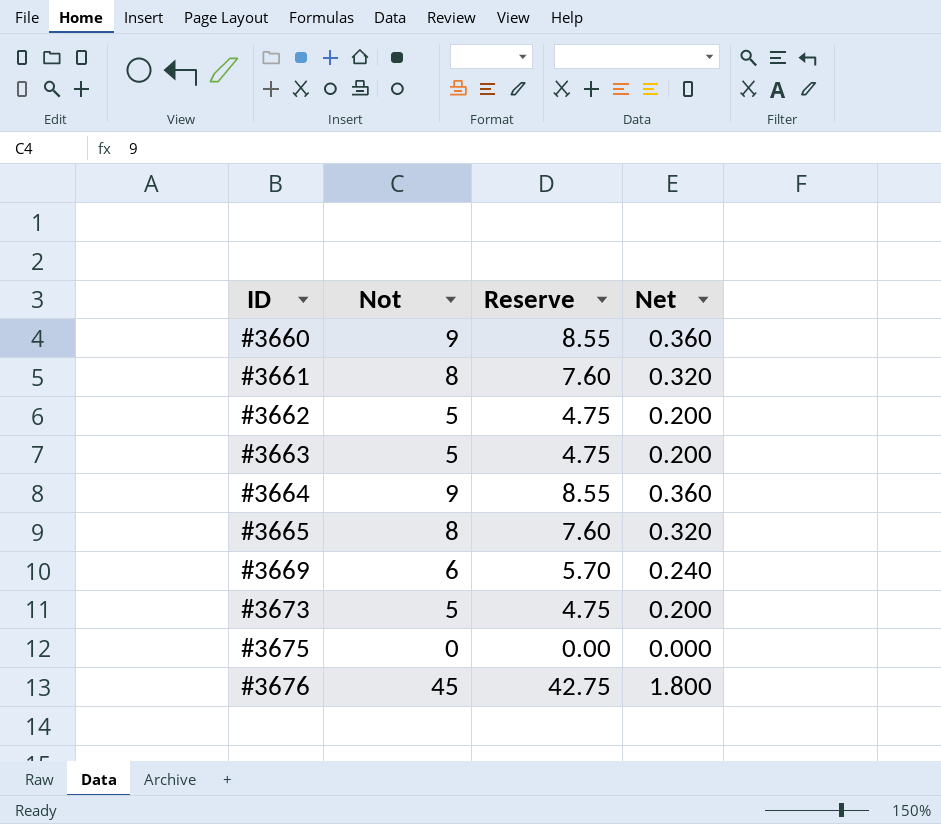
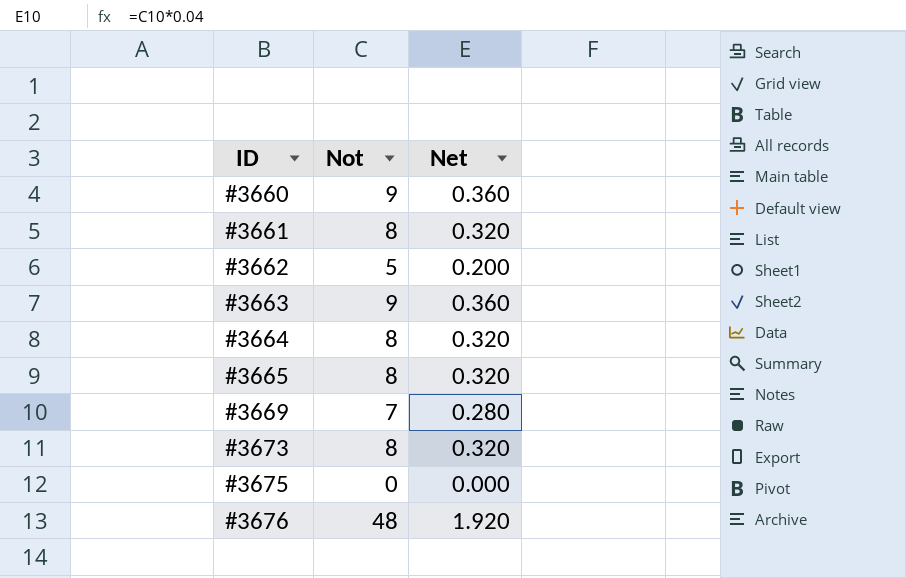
column Reserve | formula: [Not] * 0.95 -> none
#3663 | Not: 5 -> 9
#3663 | Net: 0.200 -> 0.360
#3664 | Not: 9 -> 8
#3664 | Net: 0.360 -> 0.320
#3669 | Not: 6 -> 7
#3669 | Net: 0.240 -> 0.280
#3673 | Not: 5 -> 8
#3673 | Net: 0.200 -> 0.320
#3676 | Not: 45 -> 48
#3676 | Net: 1.800 -> 1.920

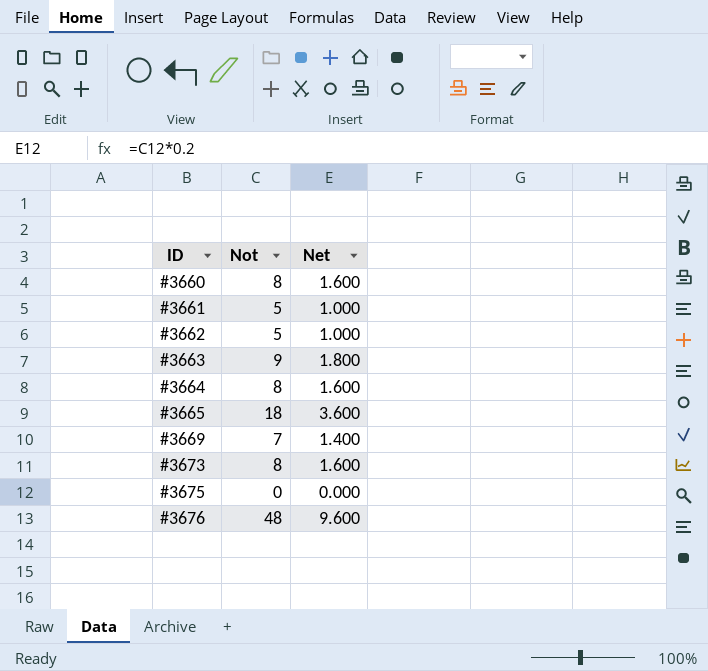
column Net | formula: [Not] * 0.04 -> [Not] * 0.2
#3660 | Not: 9 -> 8
#3661 | Not: 8 -> 5
#3665 | Not: 8 -> 18

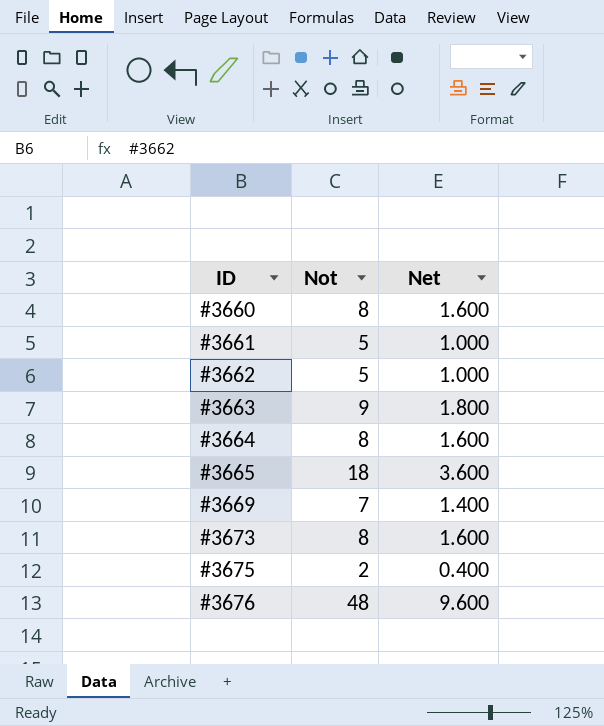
#3675 | Not: 0 -> 2
#3675 | Net: 0.000 -> 0.400

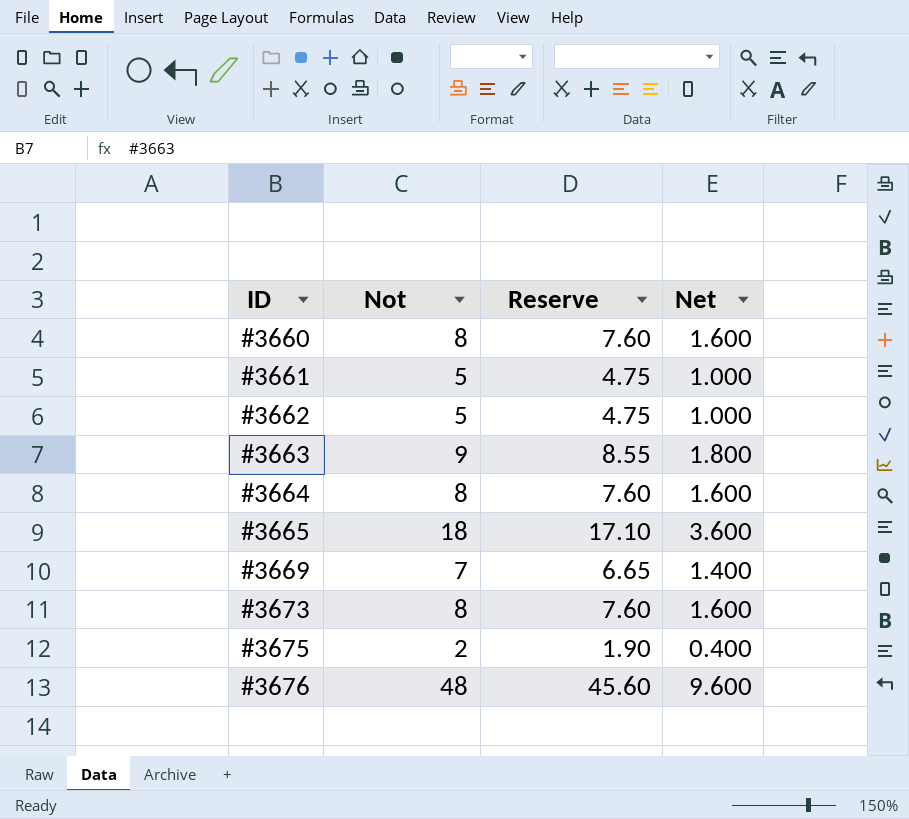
column Reserve | formula: none -> [Not] * 0.95

